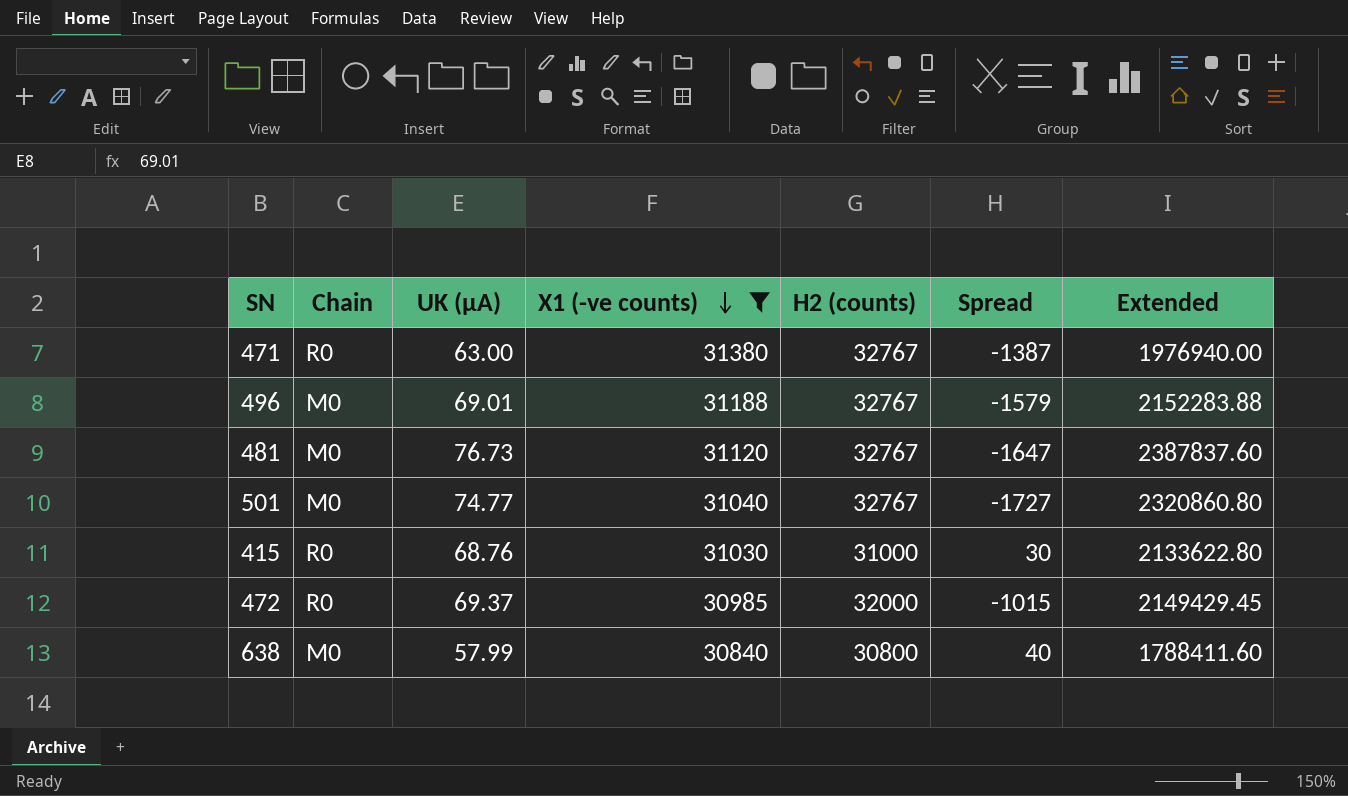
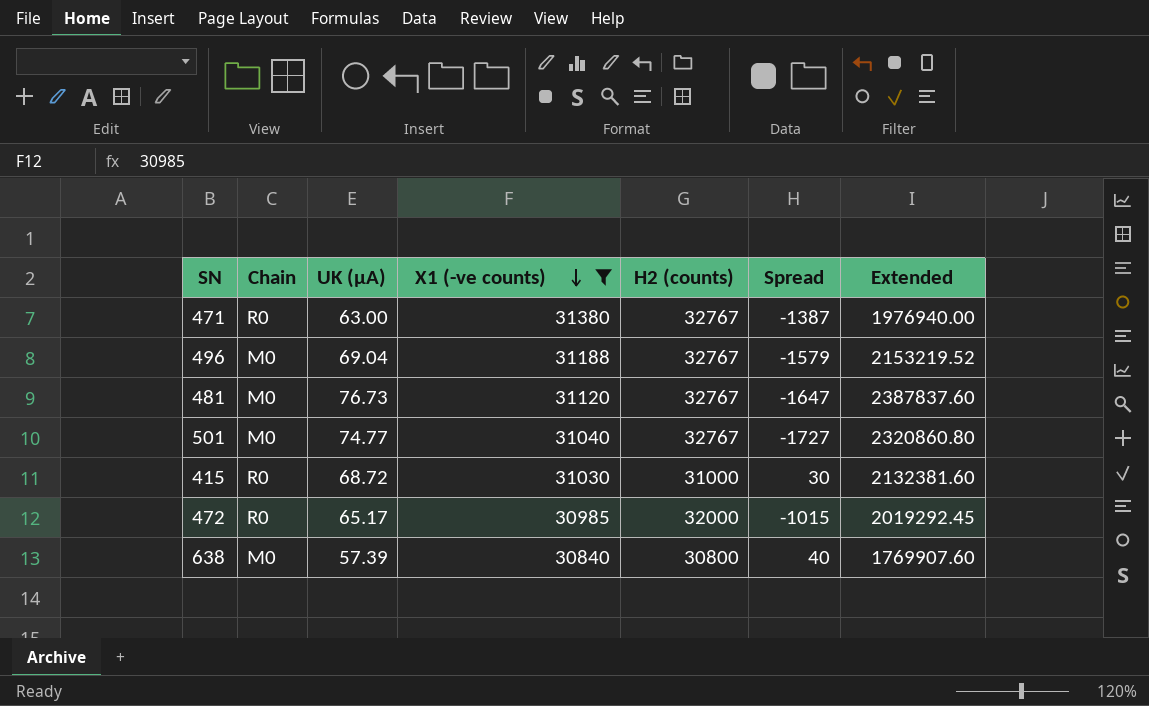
496 | UK (µA): 69.01 -> 69.04
496 | Extended: 2152283.88 -> 2153219.52
415 | UK (µA): 68.76 -> 68.72
415 | Extended: 2133622.80 -> 2132381.60
472 | UK (µA): 69.37 -> 65.17
472 | Extended: 2149429.45 -> 2019292.45
638 | UK (µA): 57.99 -> 57.39
638 | Extended: 1788411.60 -> 1769907.60

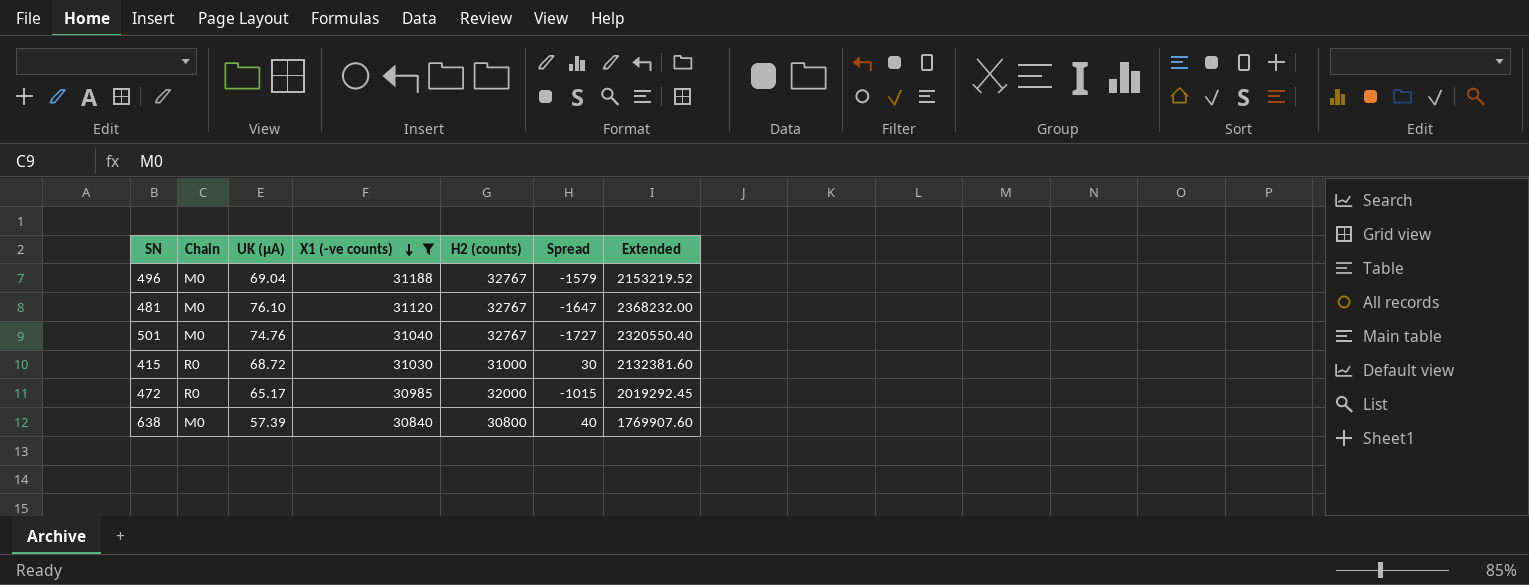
row 471: R0 | 63.00 | 31380 | 32767 | -1387 | 1976940.00 -> none
481 | UK (µA): 76.73 -> 76.10
481 | Extended: 2387837.60 -> 2368232.00
501 | UK (µA): 74.77 -> 74.76
501 | Extended: 2320860.80 -> 2320550.40

